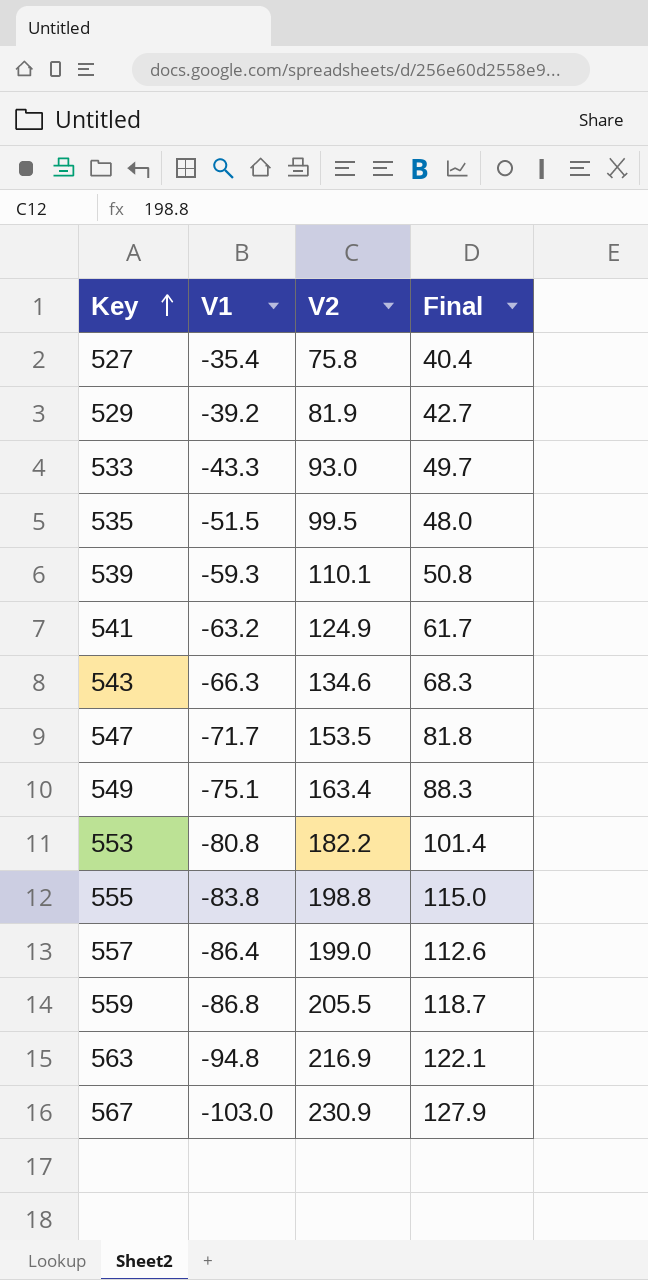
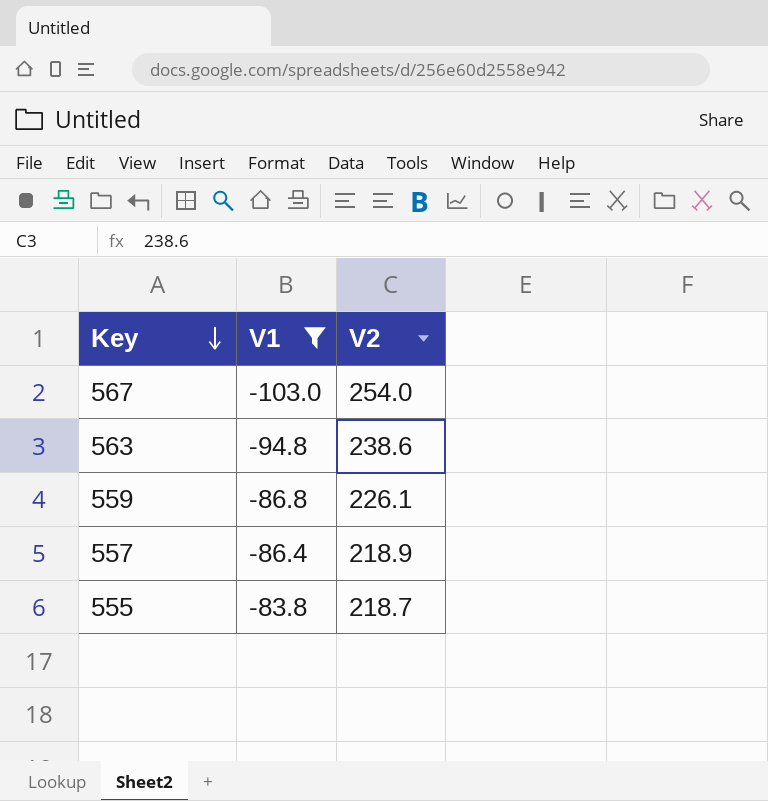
filter: none -> V1 <= -83.8
row order: Key ascending -> Key descending
column Final | formula: [V1] + [V2] -> none
567 | V2: 230.9 -> 254.0
563 | V2: 216.9 -> 238.6
559 | V2: 205.5 -> 226.1
557 | V2: 199.0 -> 218.9
555 | V2: 198.8 -> 218.7

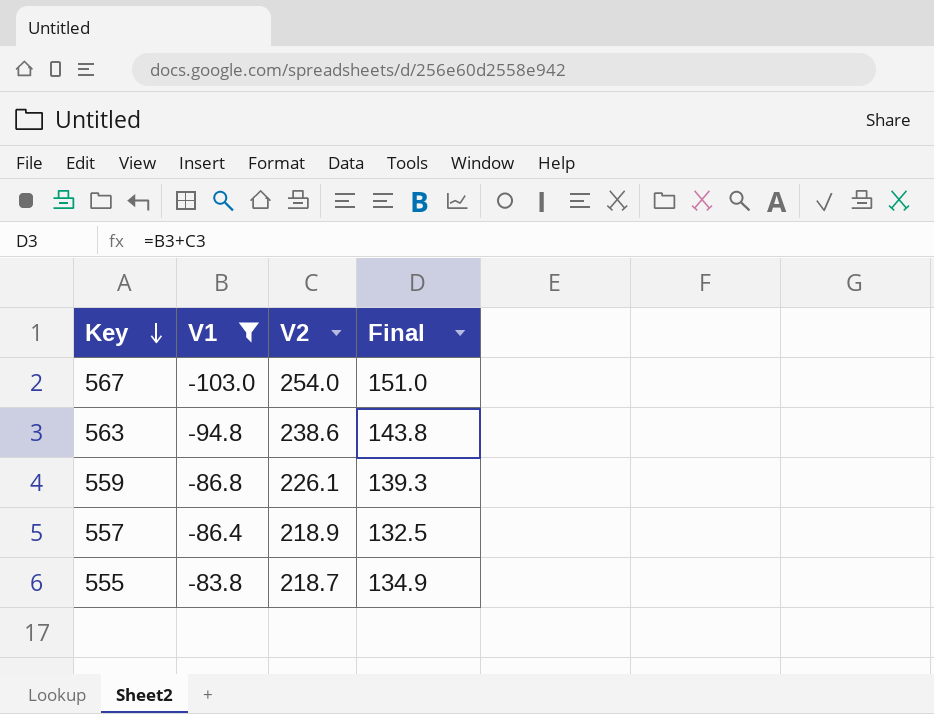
column Final | formula: none -> [V1] + [V2]

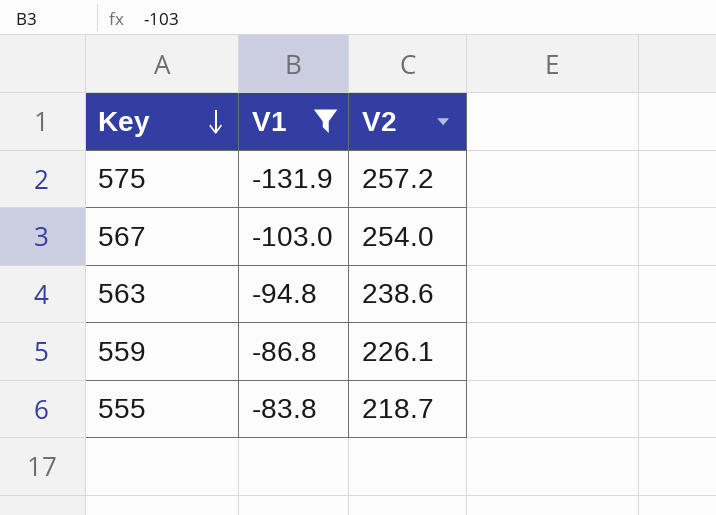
column Final | formula: [V1] + [V2] -> none
row 557: -86.4 | 218.9 | 132.5 -> none
row 575: none -> -131.9 | 257.2

